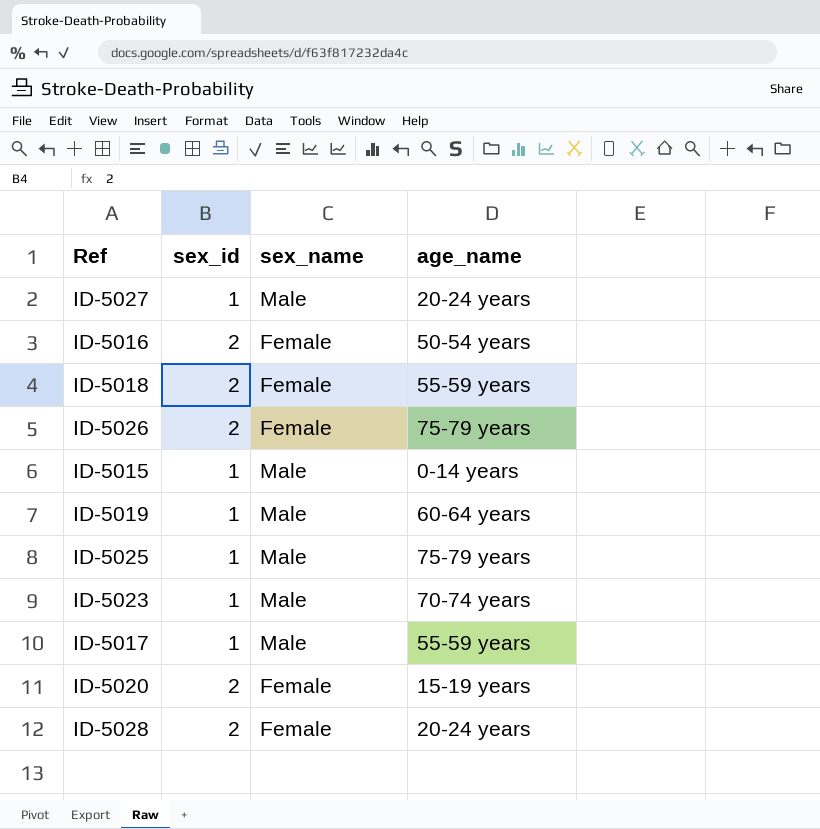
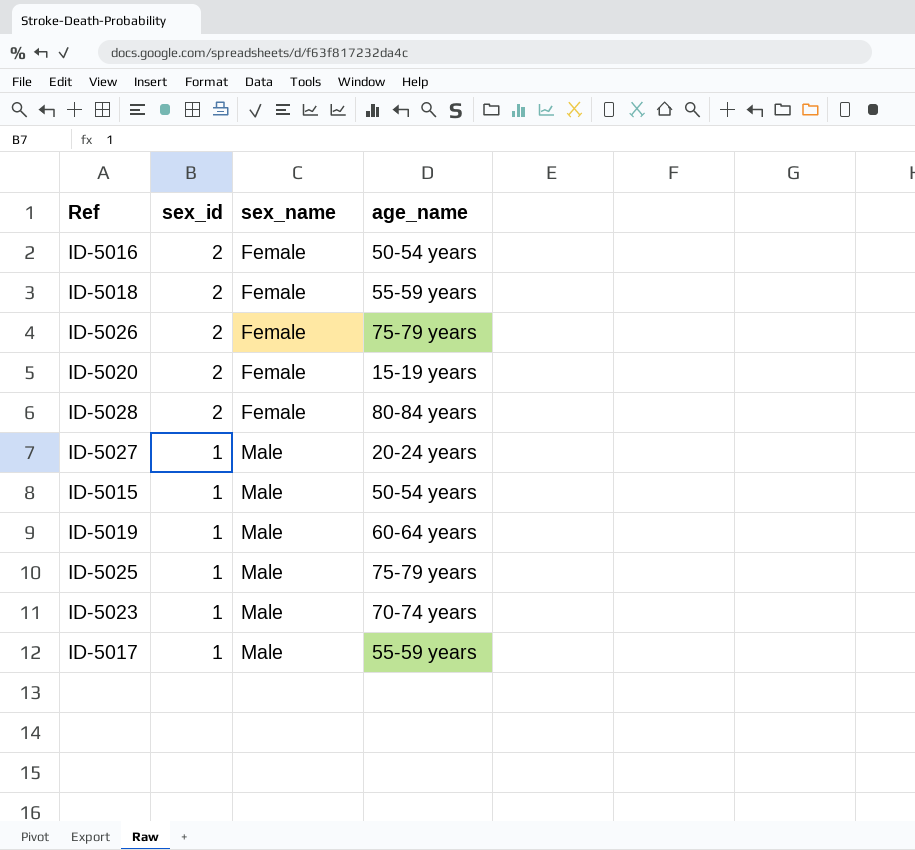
row order: none -> sex_id descending
ID-5028 | age_name: 20-24 years -> 80-84 years
ID-5015 | age_name: 0-14 years -> 50-54 years

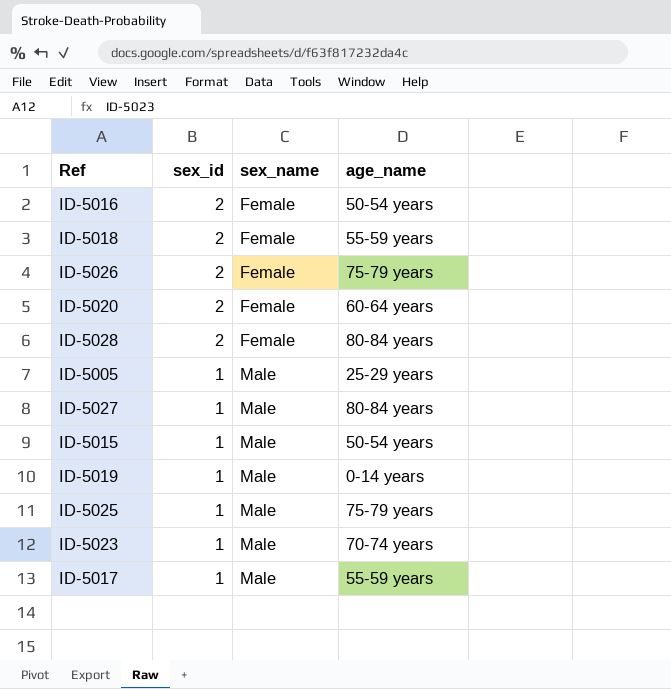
ID-5020 | age_name: 15-19 years -> 60-64 years
row ID-5005: none -> 1 | Male | 25-29 years
ID-5027 | age_name: 20-24 years -> 80-84 years
ID-5019 | age_name: 60-64 years -> 0-14 years

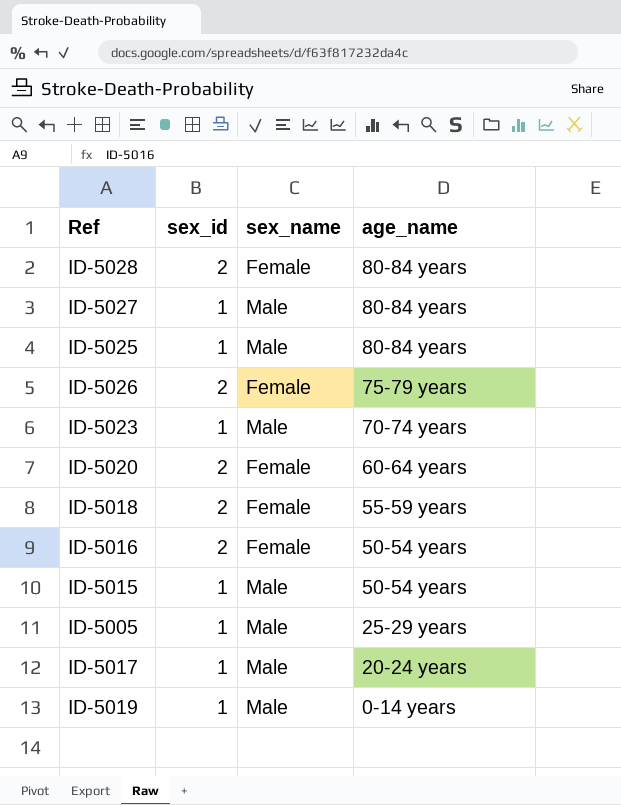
row order: sex_id descending -> age_name descending
ID-5025 | age_name: 75-79 years -> 80-84 years
ID-5017 | age_name: 55-59 years -> 20-24 years

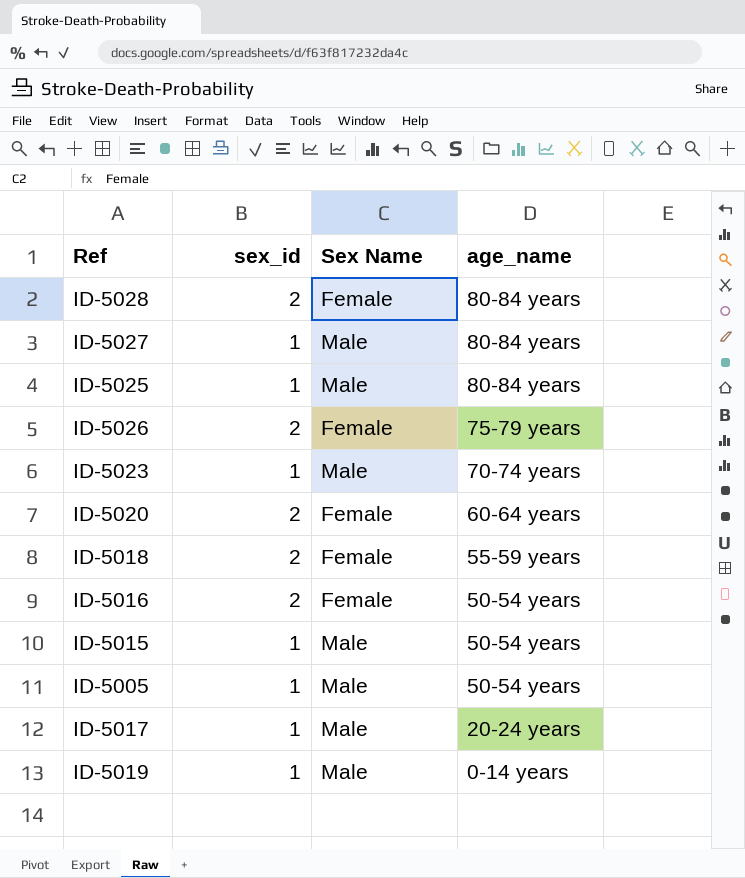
column name: sex_name -> Sex Name
ID-5005 | age_name: 25-29 years -> 50-54 years

